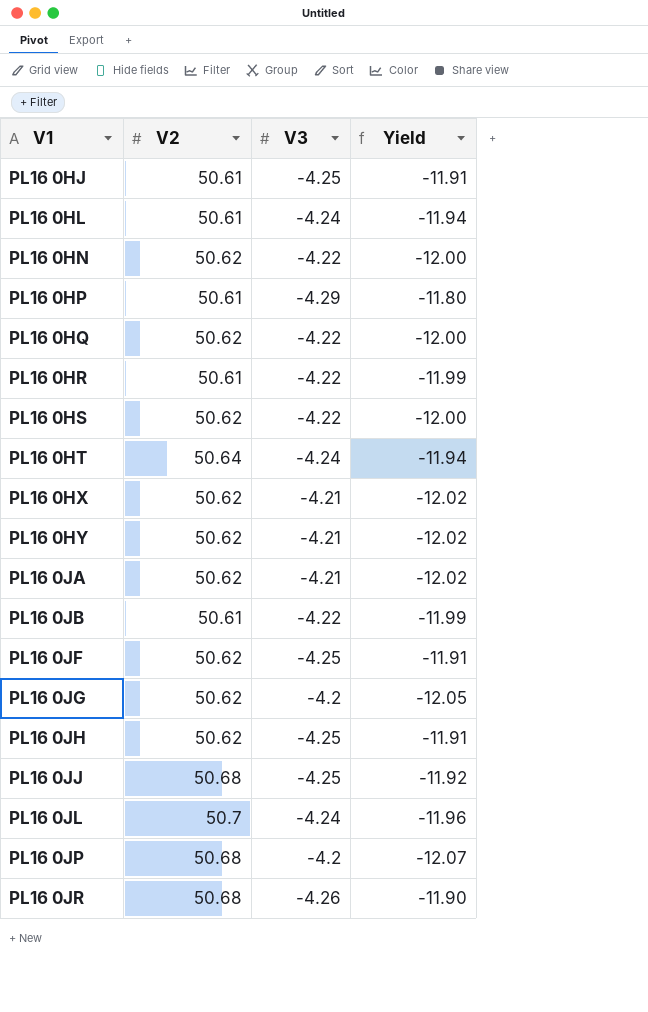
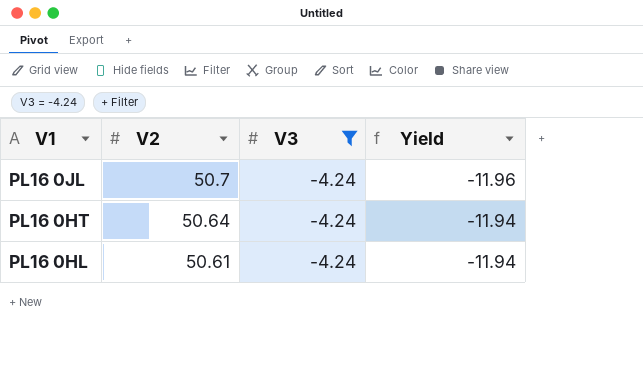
filter: none -> V3 = -4.24
row order: V1 ascending -> V1 descending

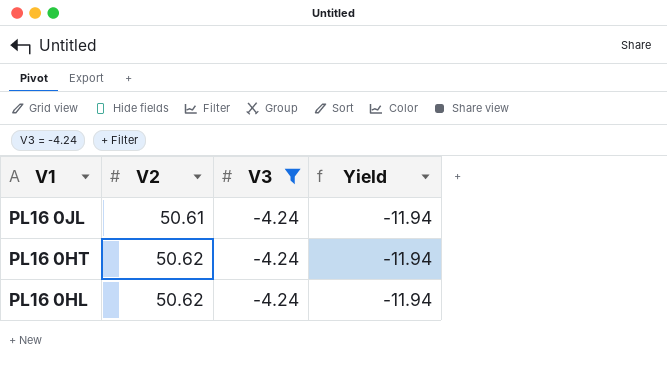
PL16 0JL | V2: 50.7 -> 50.61
PL16 0JL | Yield: -11.96 -> -11.94
PL16 0HT | V2: 50.64 -> 50.62
PL16 0HL | V2: 50.61 -> 50.62

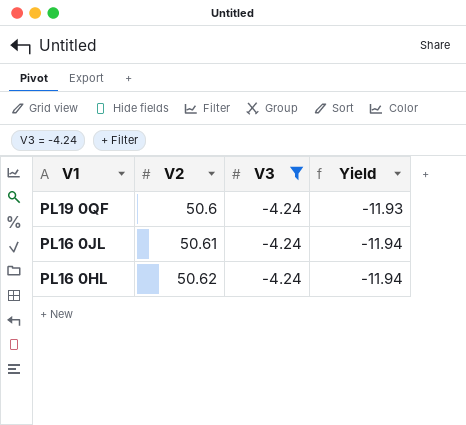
row PL16 0HT: 50.62 | -4.24 | -11.94 -> none
row PL19 0QF: none -> 50.6 | -4.24 | -11.93

